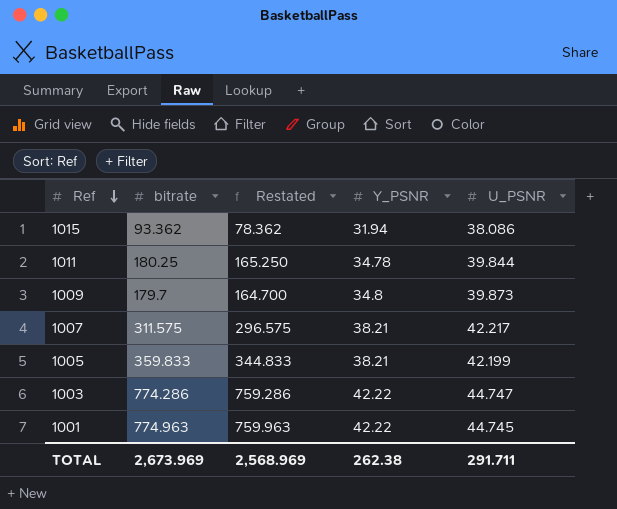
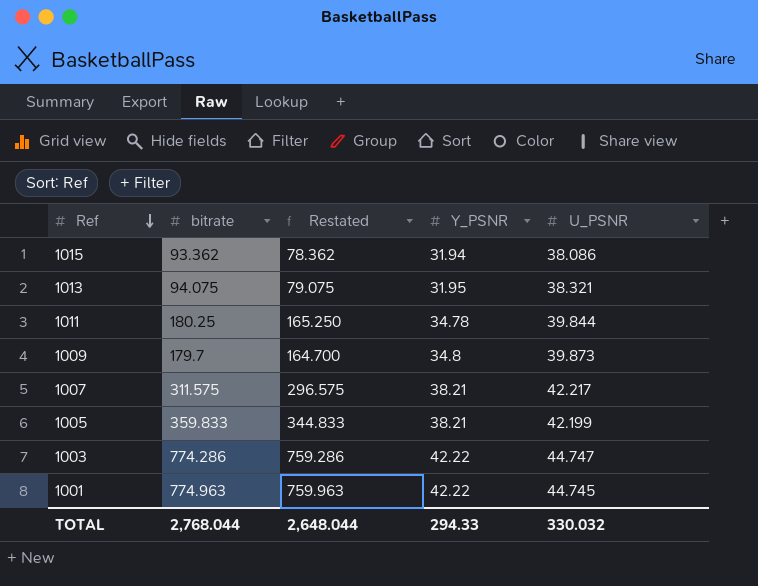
row 1013: none -> 94.075 | 79.075 | 31.95 | 38.321
TOTAL | bitrate: 2,673.969 -> 2,768.044
TOTAL | Restated: 2,568.969 -> 2,648.044
TOTAL | Y_PSNR: 262.38 -> 294.33
TOTAL | U_PSNR: 291.711 -> 330.032

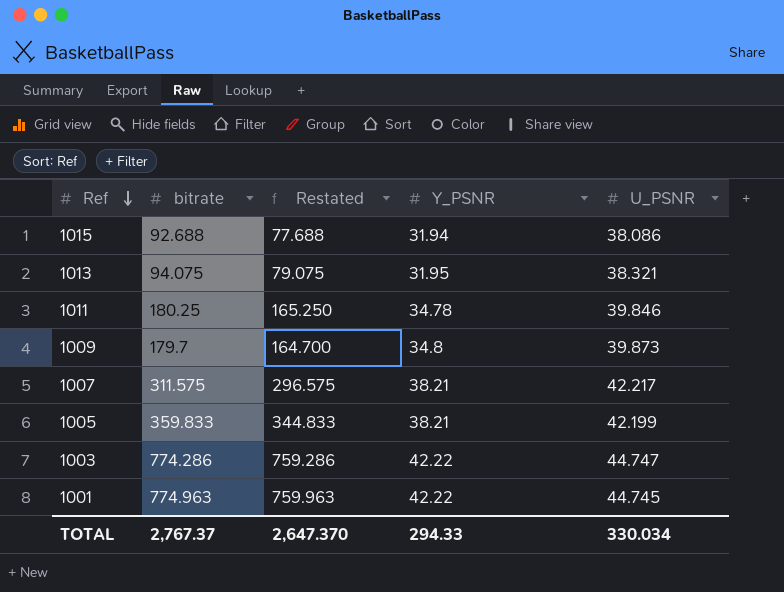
1015 | bitrate: 93.362 -> 92.688
1015 | Restated: 78.362 -> 77.688
1011 | U_PSNR: 39.844 -> 39.846
TOTAL | bitrate: 2,768.044 -> 2,767.37
TOTAL | Restated: 2,648.044 -> 2,647.370
TOTAL | U_PSNR: 330.032 -> 330.034

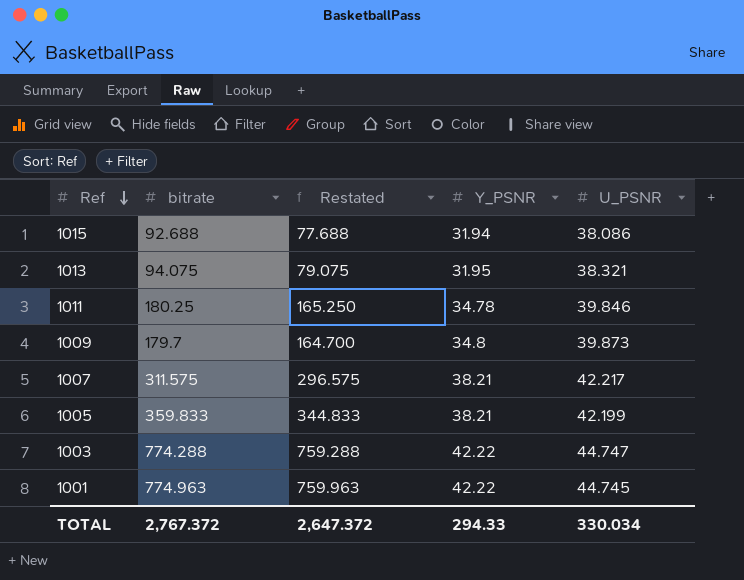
1003 | bitrate: 774.286 -> 774.288
1003 | Restated: 759.286 -> 759.288
TOTAL | bitrate: 2,767.37 -> 2,767.372
TOTAL | Restated: 2,647.370 -> 2,647.372

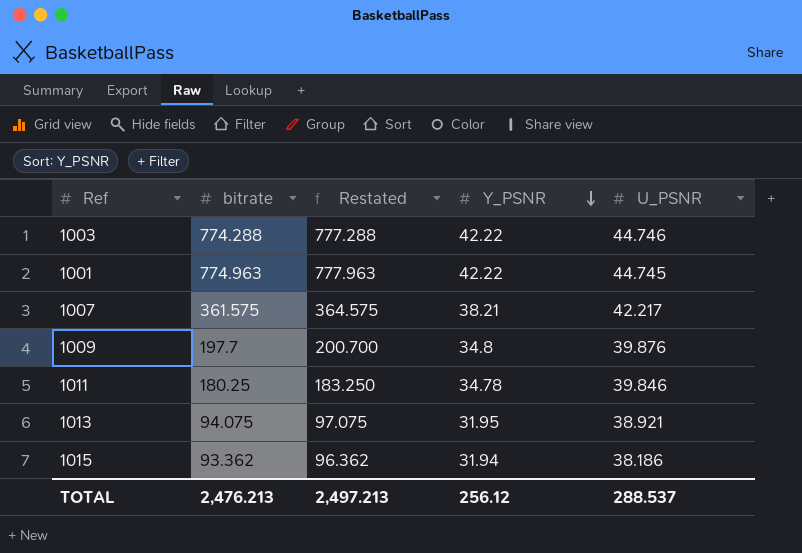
row order: Ref descending -> Y_PSNR descending
column Restated | formula: [bitrate] - 15 -> [bitrate] + 3
row 1005: 359.833 | 344.833 | 38.21 | 42.199 -> none
1003 | U_PSNR: 44.747 -> 44.746
1007 | bitrate: 311.575 -> 361.575
1009 | bitrate: 179.7 -> 197.7
1009 | U_PSNR: 39.873 -> 39.876
1013 | U_PSNR: 38.321 -> 38.921
1015 | bitrate: 92.688 -> 93.362
1015 | U_PSNR: 38.086 -> 38.186
TOTAL | bitrate: 2,767.372 -> 2,476.213
TOTAL | Restated: 2,647.372 -> 2,497.213
TOTAL | Y_PSNR: 294.33 -> 256.12
TOTAL | U_PSNR: 330.034 -> 288.537

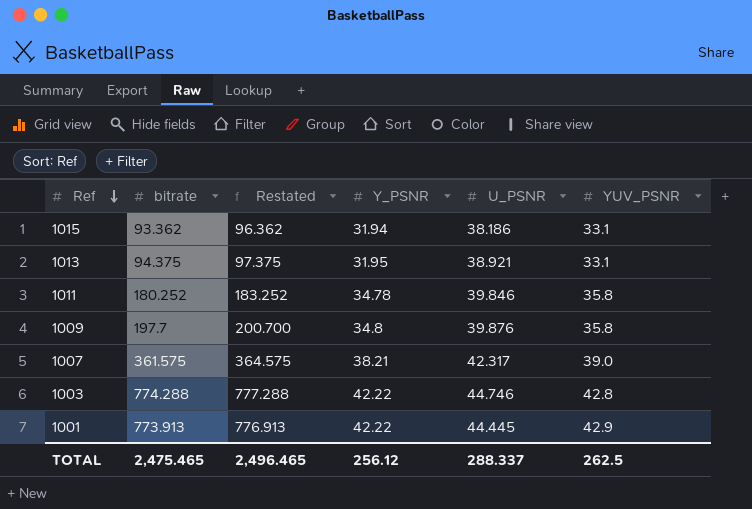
row order: Y_PSNR descending -> Ref descending
column YUV_PSNR | position: none -> 6
1013 | bitrate: 94.075 -> 94.375
1013 | Restated: 97.075 -> 97.375
1011 | bitrate: 180.25 -> 180.252
1011 | Restated: 183.250 -> 183.252
1007 | U_PSNR: 42.217 -> 42.317
1001 | bitrate: 774.963 -> 773.913
1001 | Restated: 777.963 -> 776.913
1001 | U_PSNR: 44.745 -> 44.445
TOTAL | bitrate: 2,476.213 -> 2,475.465
TOTAL | Restated: 2,497.213 -> 2,496.465
TOTAL | U_PSNR: 288.537 -> 288.337

